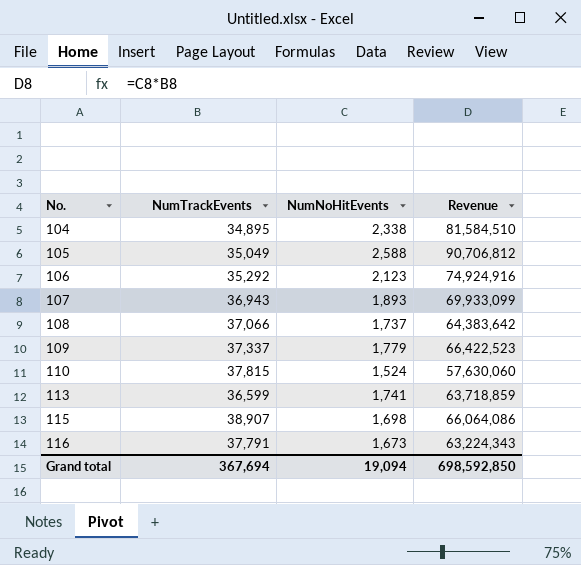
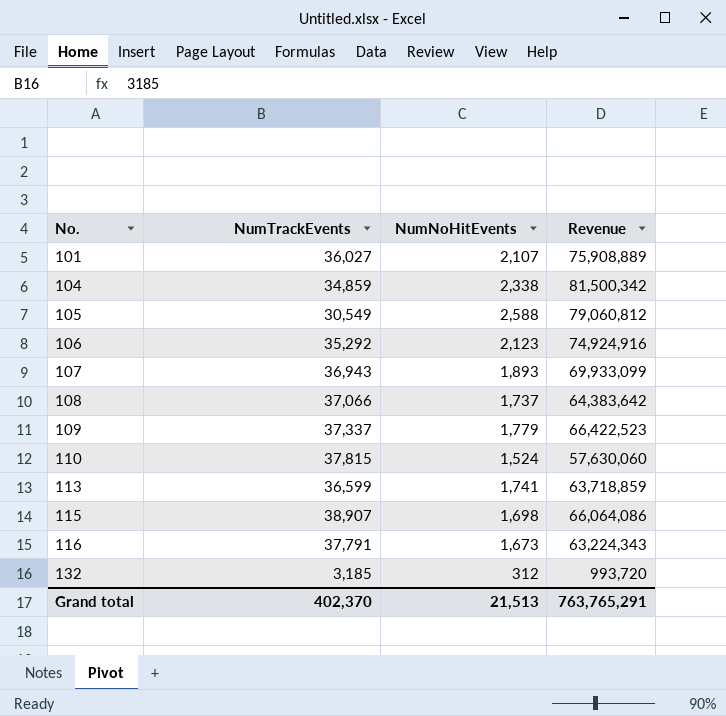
row 101: none -> 36,027 | 2,107 | 75,908,889
104 | NumTrackEvents: 34,895 -> 34,859
104 | Revenue: 81,584,510 -> 81,500,342
105 | NumTrackEvents: 35,049 -> 30,549
105 | Revenue: 90,706,812 -> 79,060,812
row 132: none -> 3,185 | 312 | 993,720
Grand total | NumTrackEvents: 367,694 -> 402,370
Grand total | NumNoHitEvents: 19,094 -> 21,513
Grand total | Revenue: 698,592,850 -> 763,765,291

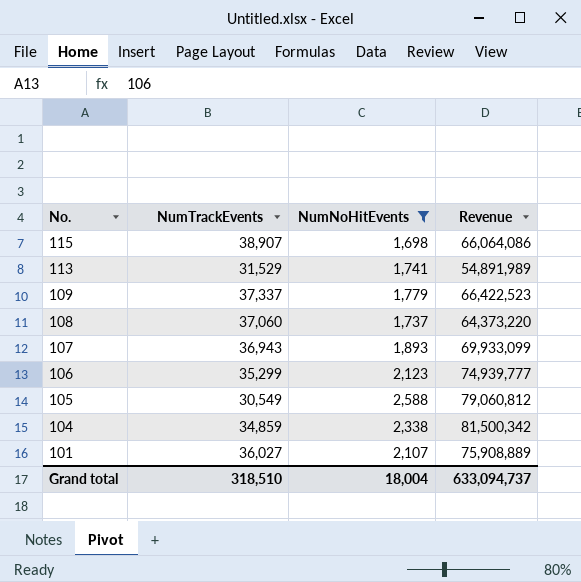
filter: none -> NumNoHitEvents >= 1,698
row order: No. ascending -> No. descending
113 | NumTrackEvents: 36,599 -> 31,529
113 | Revenue: 63,718,859 -> 54,891,989
108 | NumTrackEvents: 37,066 -> 37,060
108 | Revenue: 64,383,642 -> 64,373,220
106 | NumTrackEvents: 35,292 -> 35,299
106 | Revenue: 74,924,916 -> 74,939,777
Grand total | NumTrackEvents: 402,370 -> 318,510
Grand total | NumNoHitEvents: 21,513 -> 18,004
Grand total | Revenue: 763,765,291 -> 633,094,737

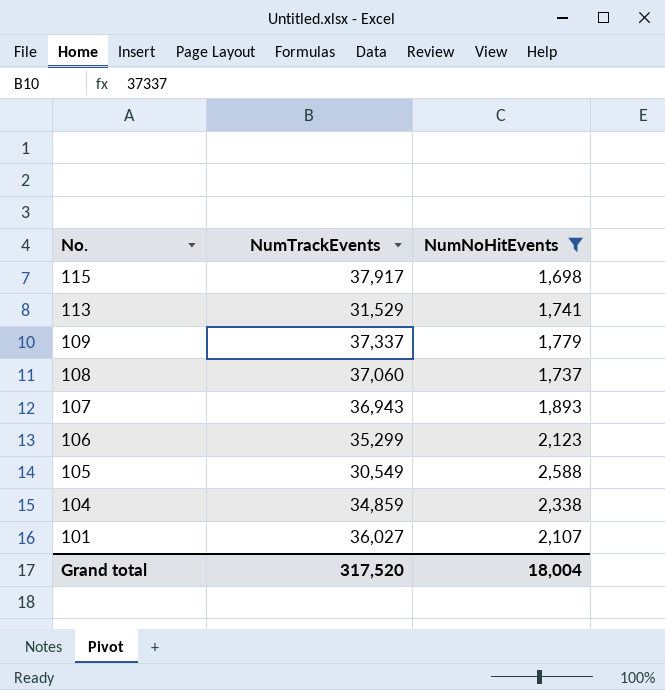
column Revenue | formula: [NumTrackEvents] * [NumNoHitEvents] -> none
115 | NumTrackEvents: 38,907 -> 37,917
Grand total | NumTrackEvents: 318,510 -> 317,520

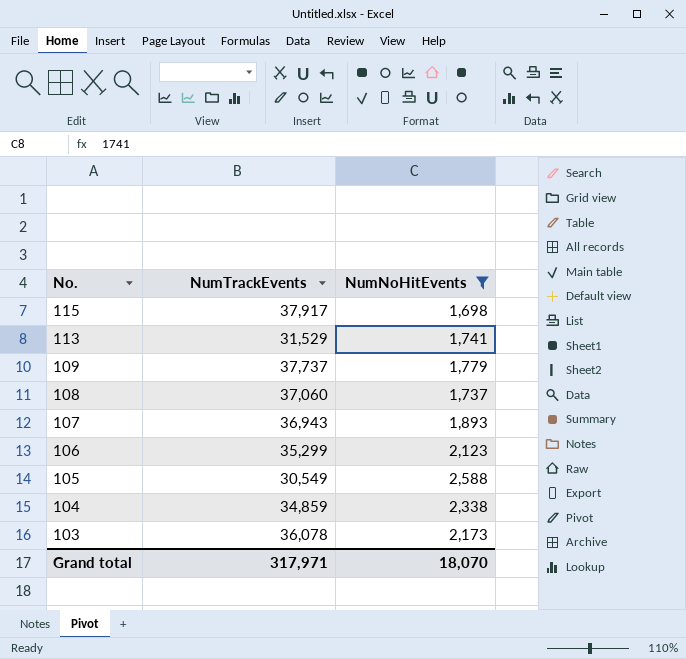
row 101: 36,027 | 2,107 -> none
109 | NumTrackEvents: 37,337 -> 37,737
row 103: none -> 36,078 | 2,173
Grand total | NumTrackEvents: 317,520 -> 317,971
Grand total | NumNoHitEvents: 18,004 -> 18,070

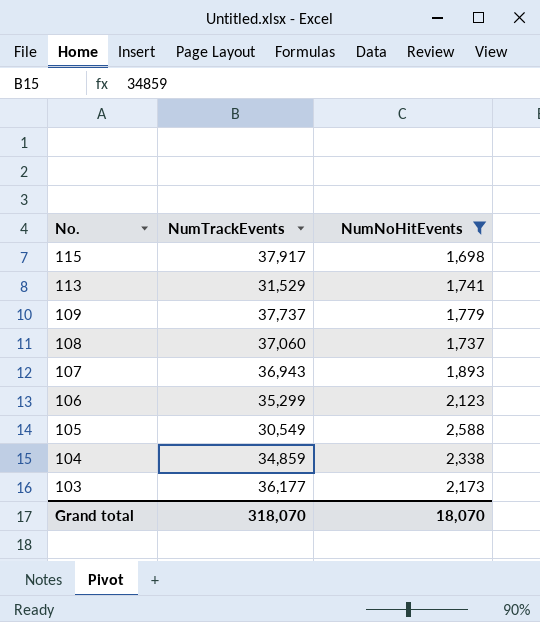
103 | NumTrackEvents: 36,078 -> 36,177
Grand total | NumTrackEvents: 317,971 -> 318,070

